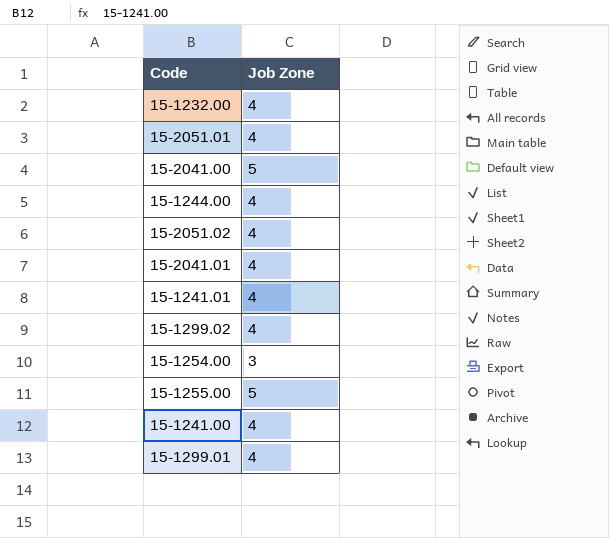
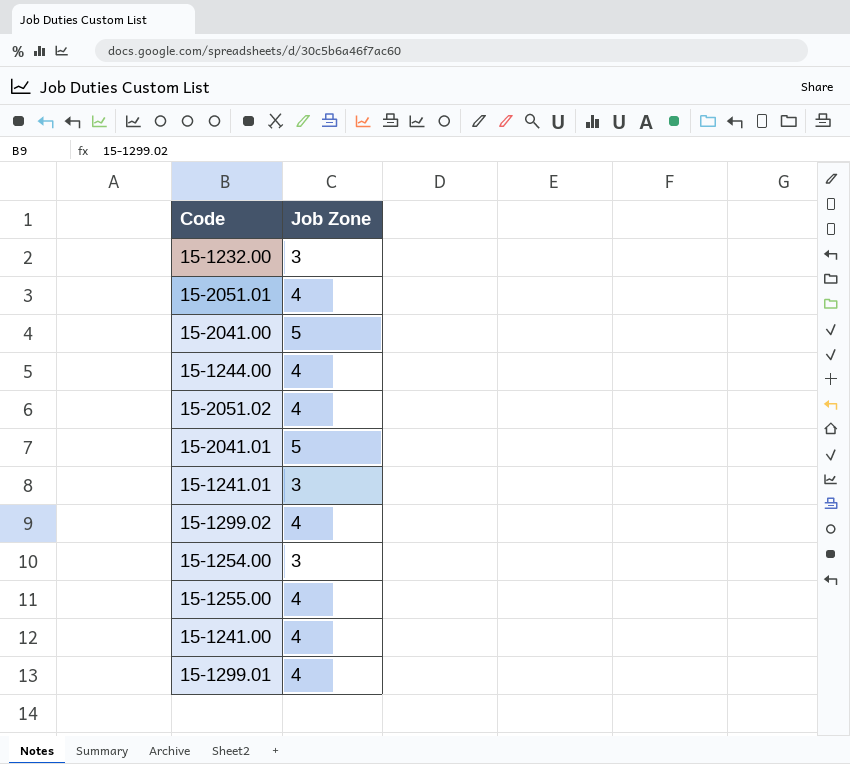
15-1232.00 | Job Zone: 4 -> 3
15-2041.01 | Job Zone: 4 -> 5
15-1241.01 | Job Zone: 4 -> 3
15-1255.00 | Job Zone: 5 -> 4

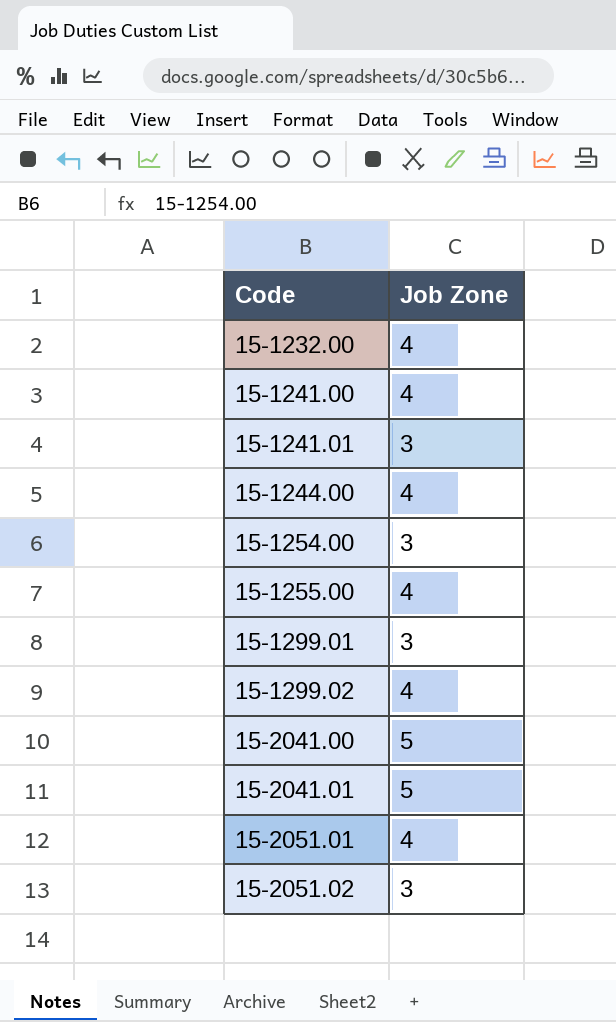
row order: none -> Code ascending
15-1232.00 | Job Zone: 3 -> 4
15-1299.01 | Job Zone: 4 -> 3
15-2051.02 | Job Zone: 4 -> 3

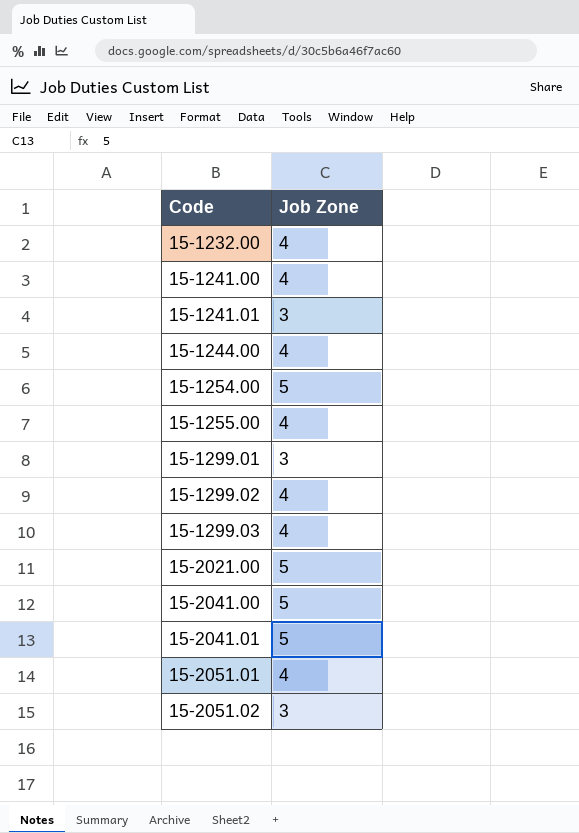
15-1254.00 | Job Zone: 3 -> 5
row 15-1299.03: none -> 4
row 15-2021.00: none -> 5

